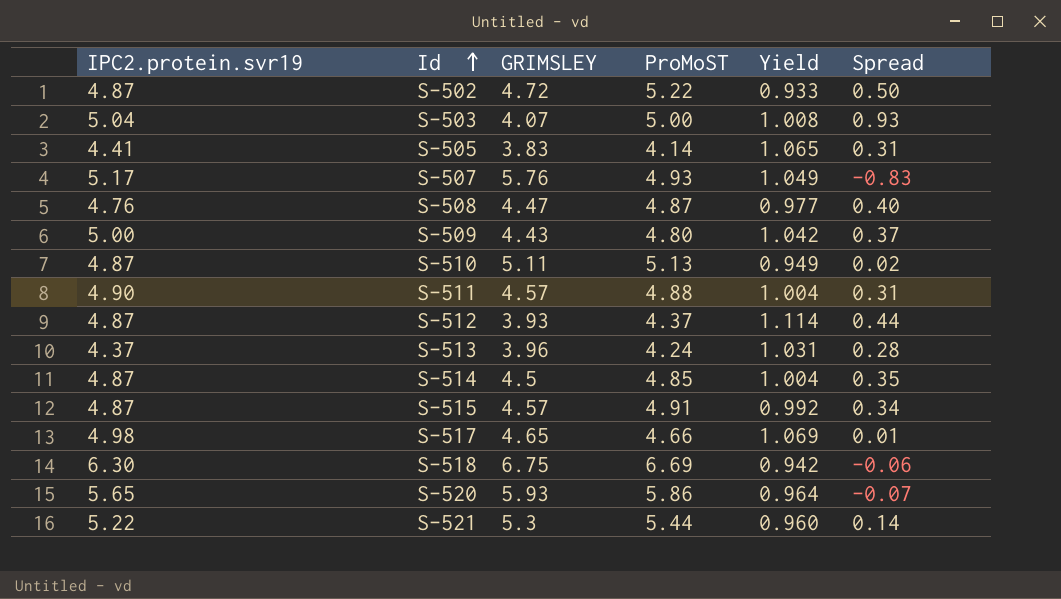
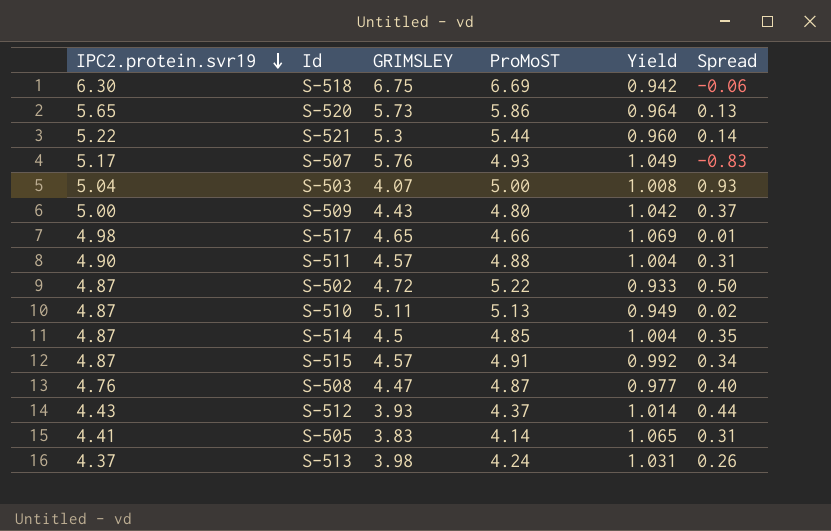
row order: Id ascending -> IPC2.protein.svr19 descending
S-520 | GRIMSLEY: 5.93 -> 5.73
S-520 | Spread: -0.07 -> 0.13
S-512 | IPC2.protein.svr19: 4.87 -> 4.43
S-512 | Yield: 1.114 -> 1.014
S-513 | GRIMSLEY: 3.96 -> 3.98
S-513 | Spread: 0.28 -> 0.26

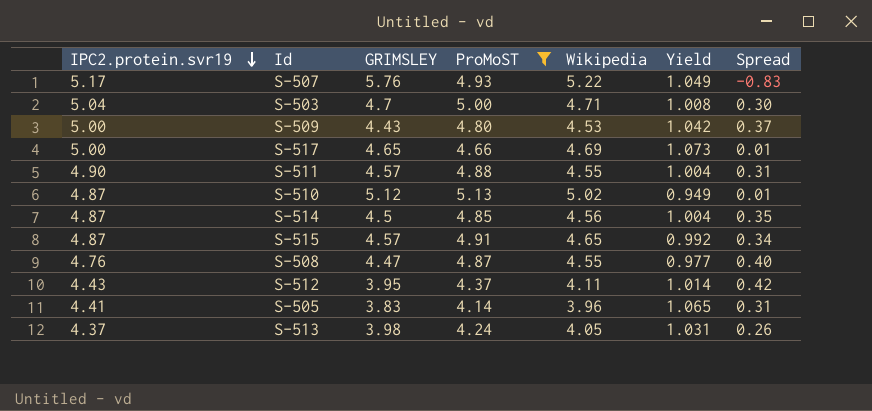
filter: none -> ProMoST <= 5.13
column Wikipedia | position: none -> 5
S-503 | GRIMSLEY: 4.07 -> 4.7
S-503 | Spread: 0.93 -> 0.30
S-517 | IPC2.protein.svr19: 4.98 -> 5.00
S-517 | Yield: 1.069 -> 1.073
S-510 | GRIMSLEY: 5.11 -> 5.12
S-510 | Spread: 0.02 -> 0.01
S-512 | GRIMSLEY: 3.93 -> 3.95
S-512 | Spread: 0.44 -> 0.42

